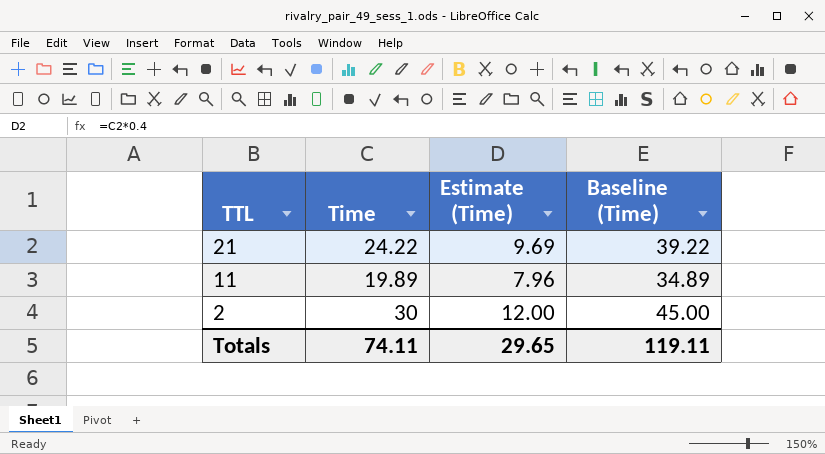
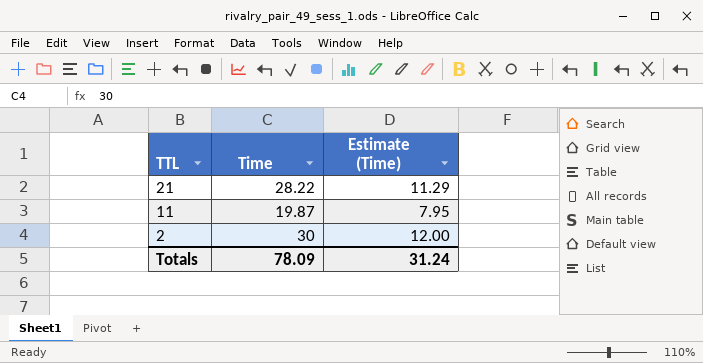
column Baseline (Time) | formula: [Time] + 15 -> none
21 | Time: 24.22 -> 28.22
21 | Estimate (Time): 9.69 -> 11.29
11 | Time: 19.89 -> 19.87
11 | Estimate (Time): 7.96 -> 7.95
Totals | Time: 74.11 -> 78.09
Totals | Estimate (Time): 29.65 -> 31.24

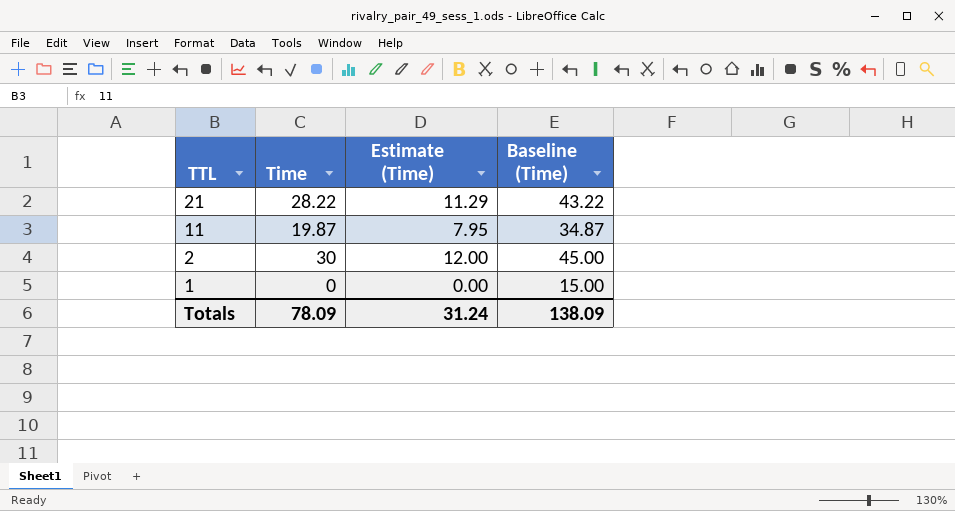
column Baseline (Time) | formula: none -> [Time] + 15
row 1: none -> 0 | 0.00 | 15.00

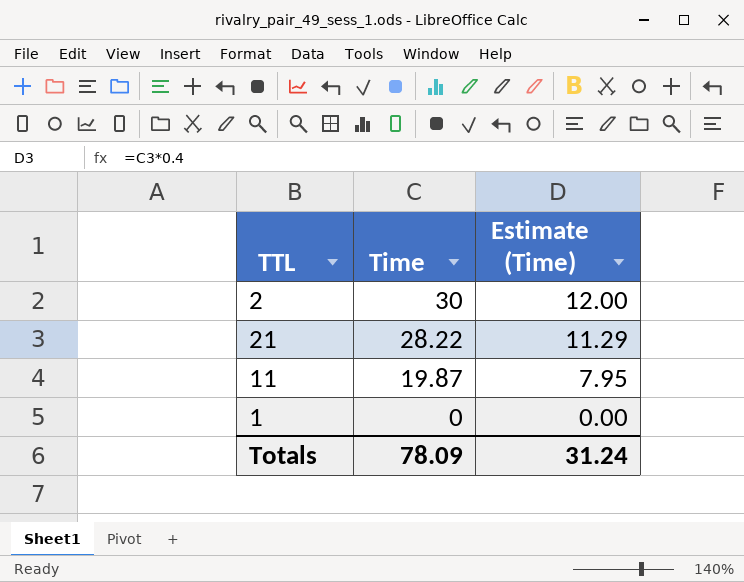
row order: TTL descending -> Time descending
column Baseline (Time) | formula: [Time] + 15 -> none

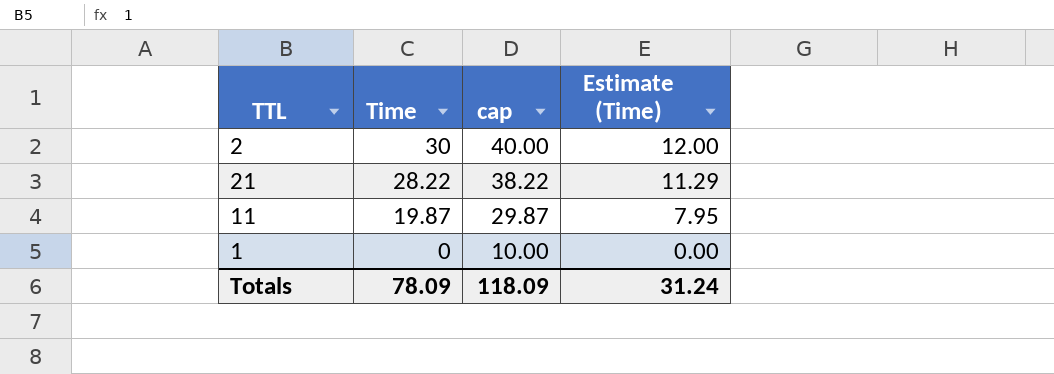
column cap | formula: none -> [Time] + 10

